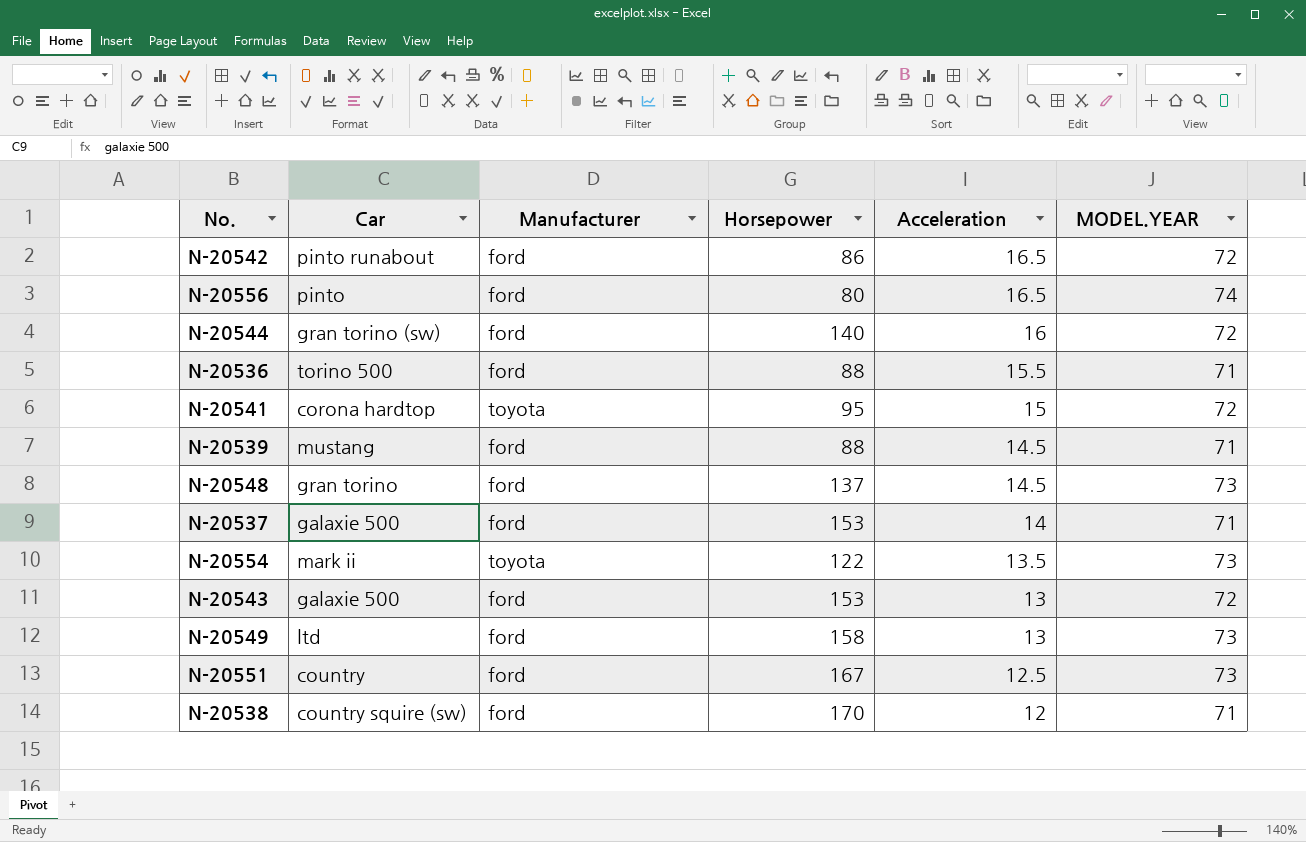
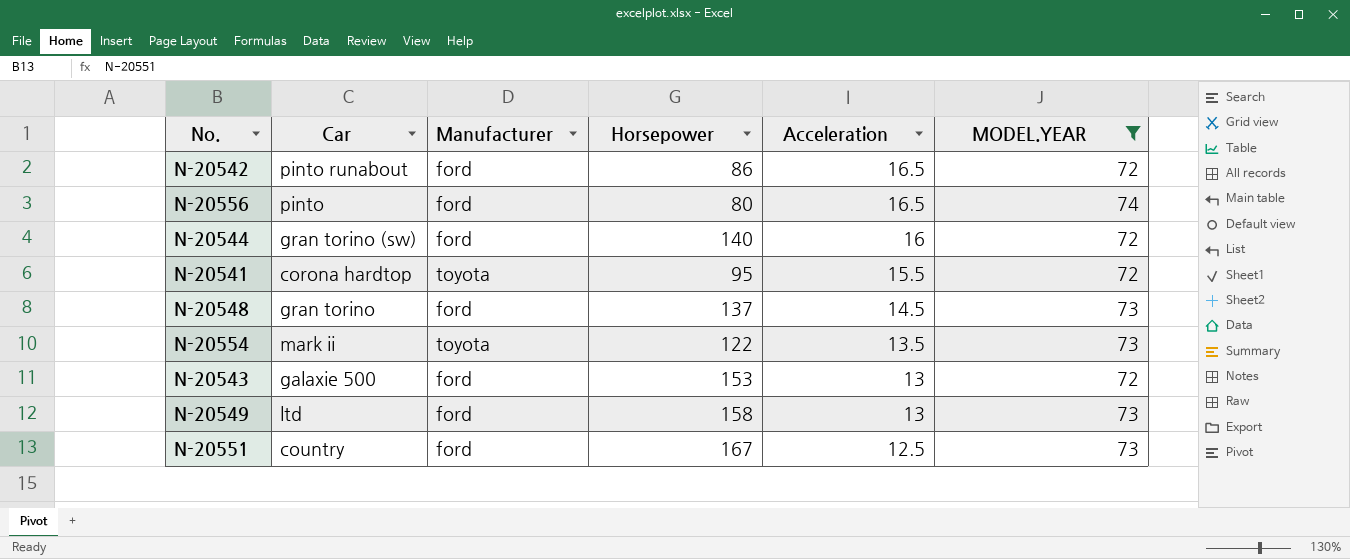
filter: none -> MODEL.YEAR != 71
N-20541 | Acceleration: 15 -> 15.5

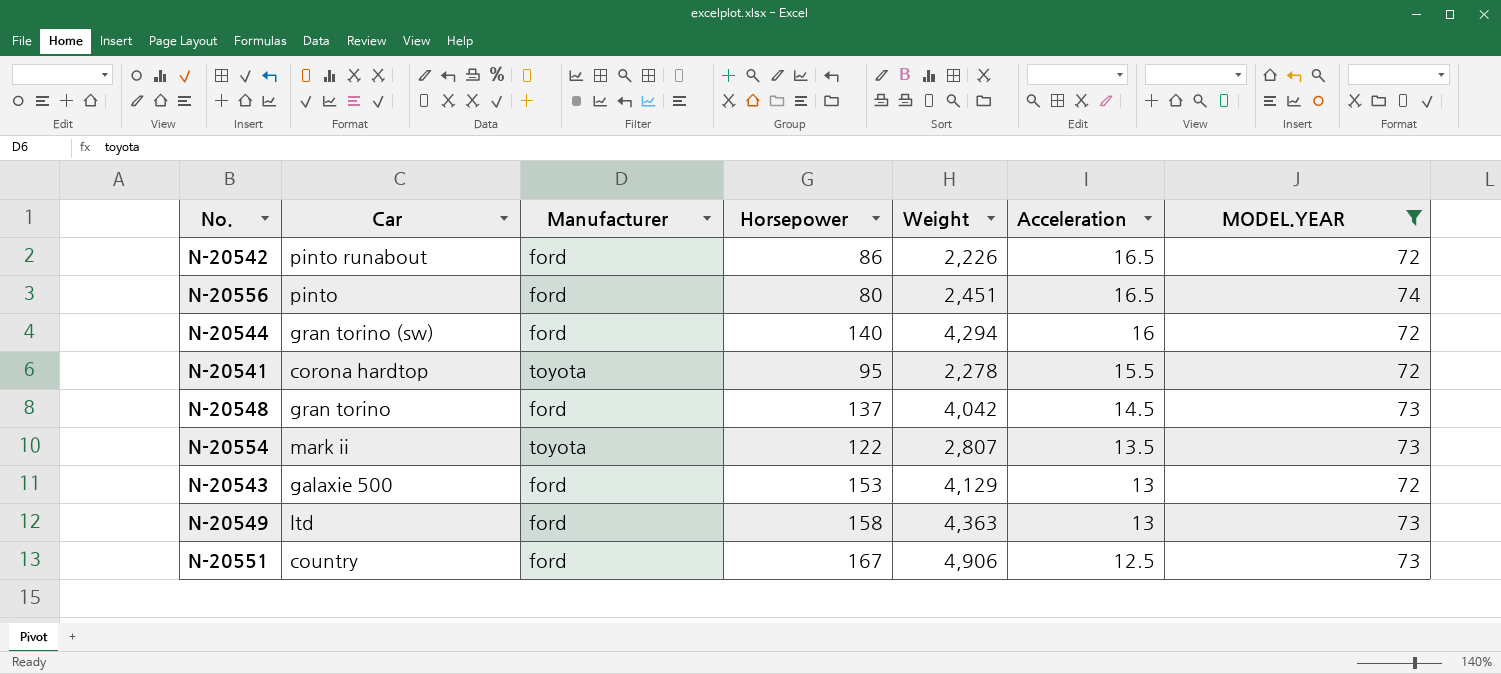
column Weight | position: none -> 5

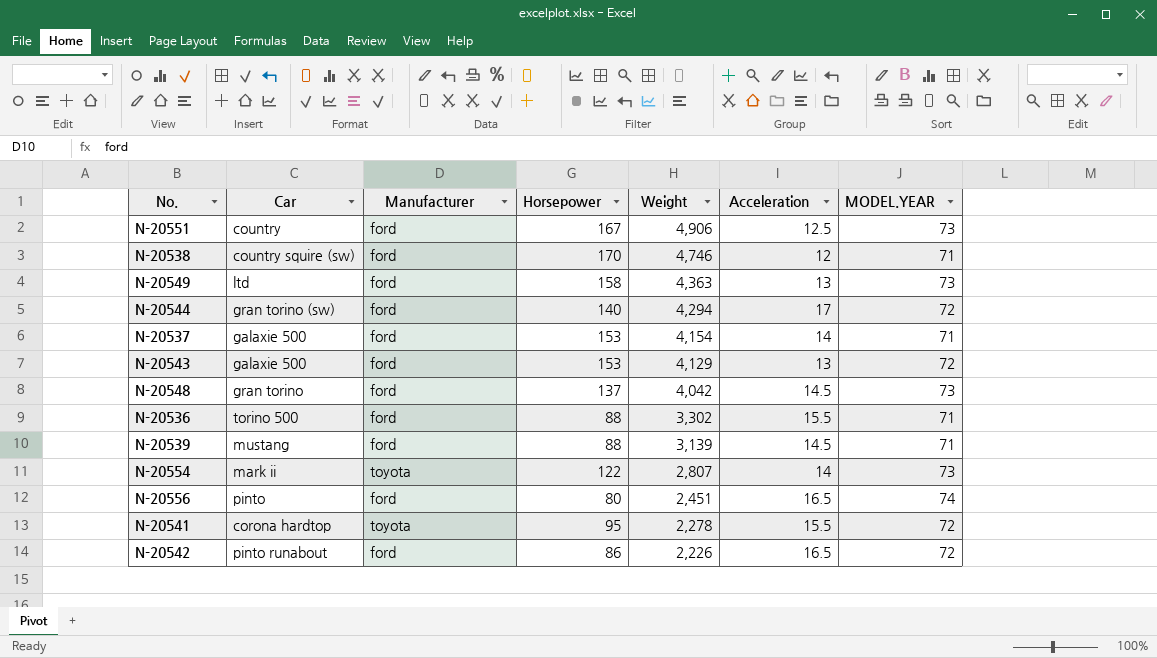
filter: MODEL.YEAR != 71 -> none
row order: Acceleration descending -> Weight descending
N-20544 | Acceleration: 16 -> 17
N-20554 | Acceleration: 13.5 -> 14

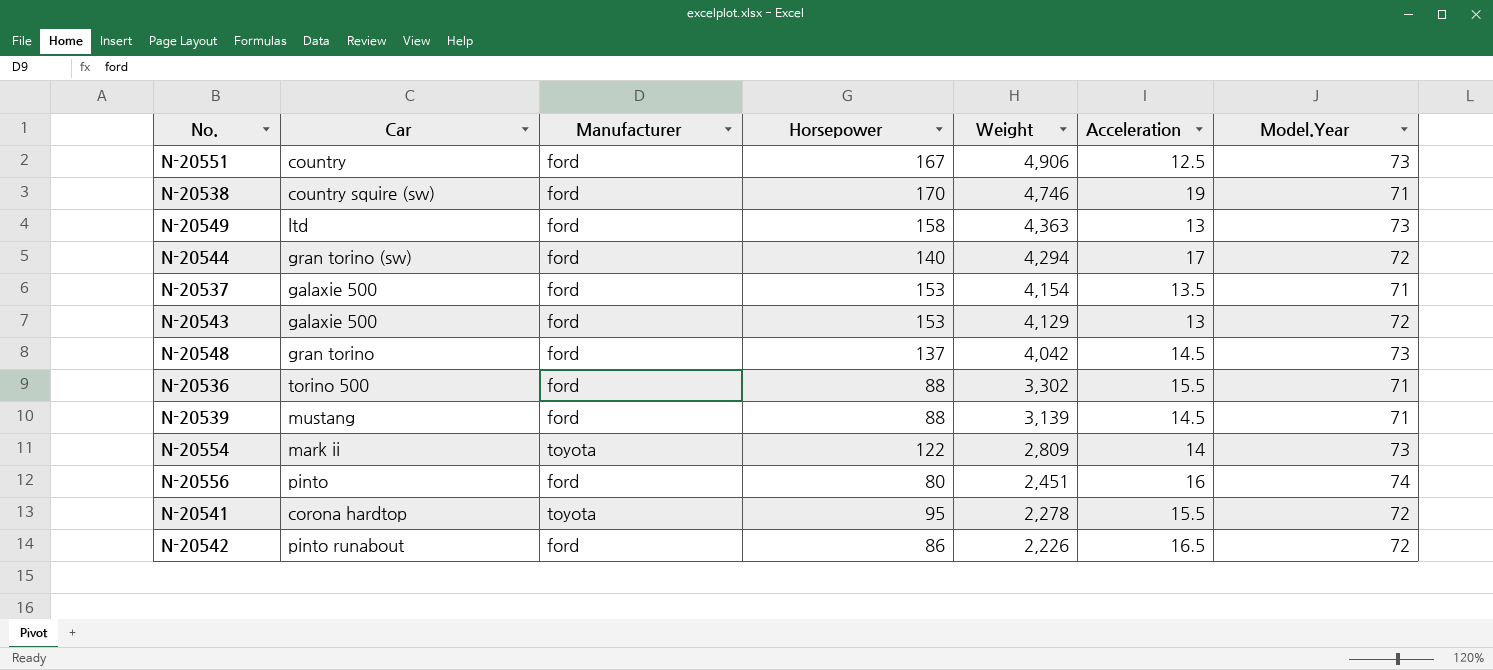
column name: MODEL.YEAR -> Model.Year
N-20538 | Acceleration: 12 -> 19
N-20537 | Acceleration: 14 -> 13.5
N-20554 | Weight: 2,807 -> 2,809
N-20556 | Acceleration: 16.5 -> 16

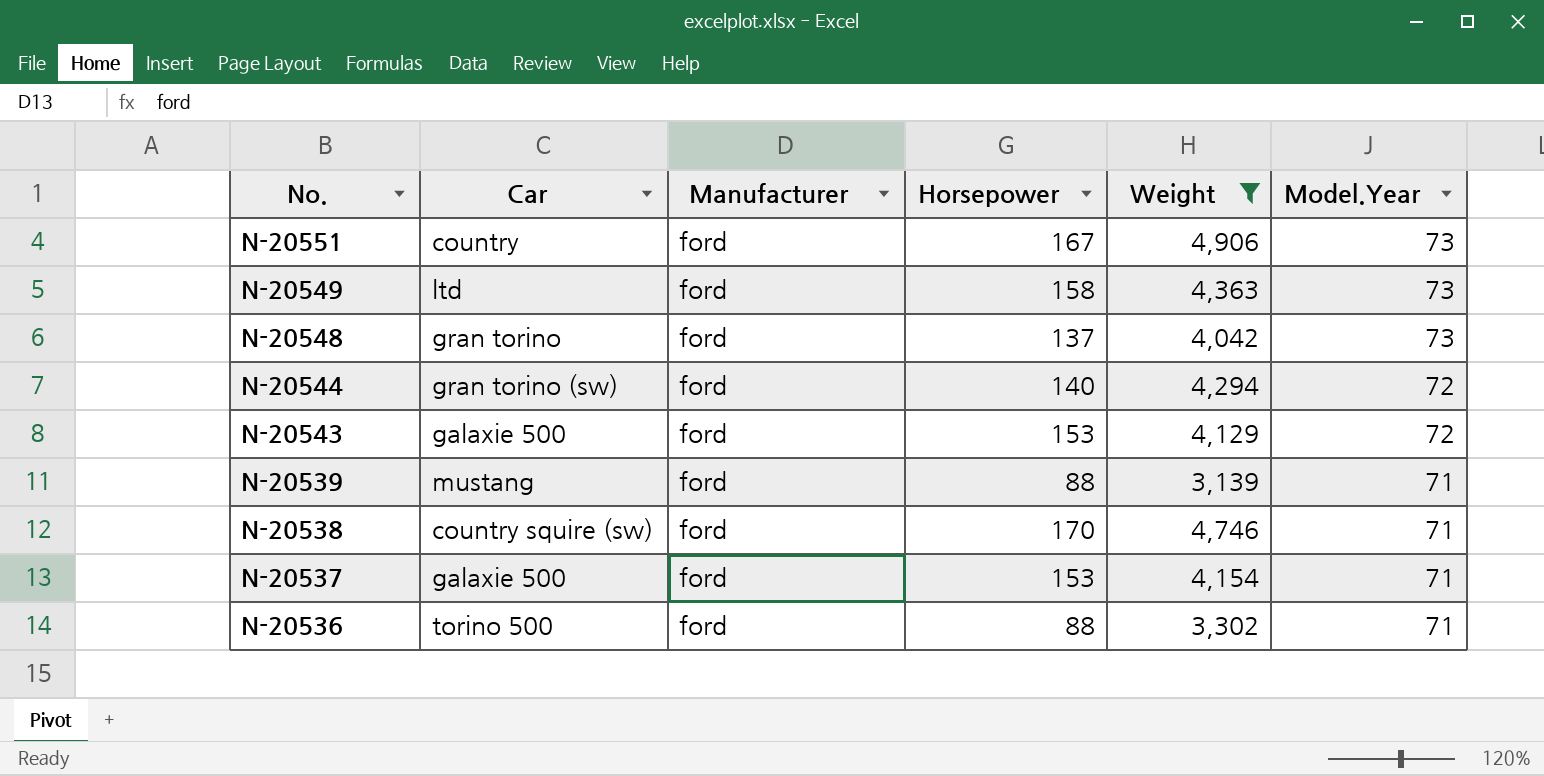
filter: none -> Weight >= 3,139
row order: Weight descending -> No. descending
column Acceleration | position: 6 -> none

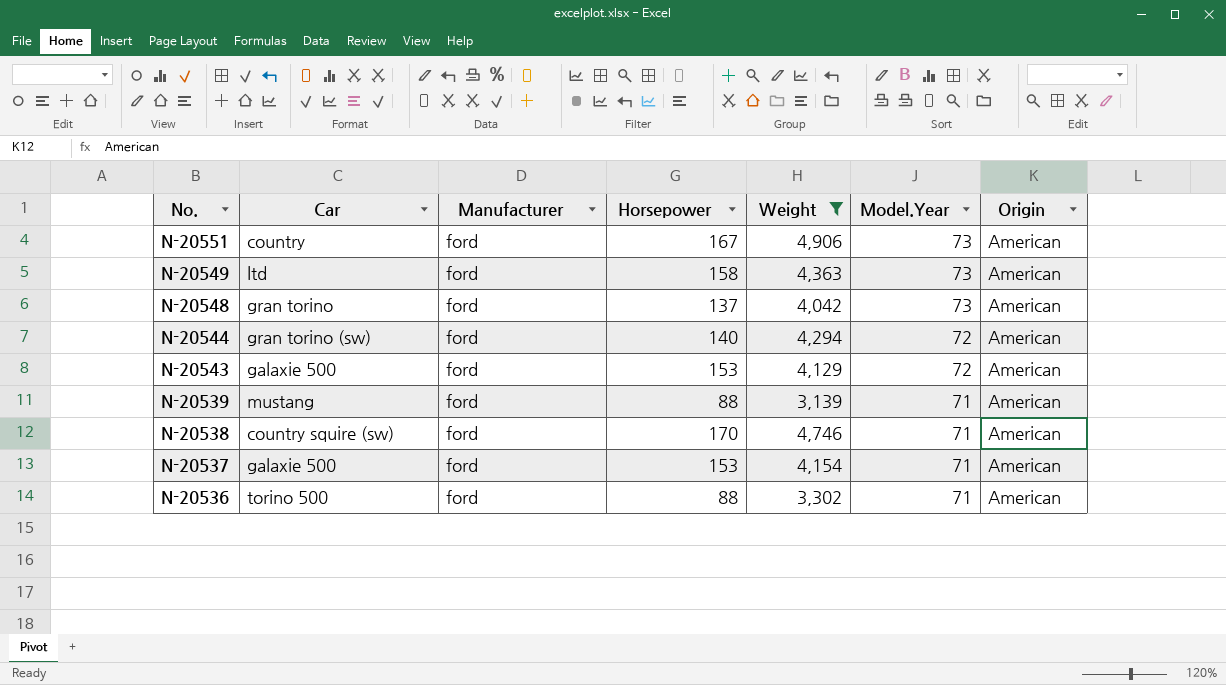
column Origin | position: none -> 7

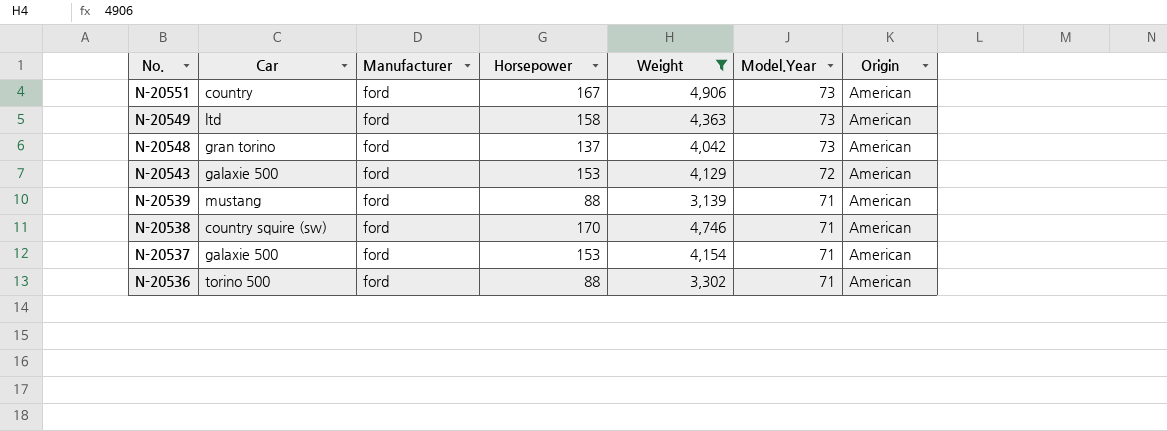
row N-20544: gran torino (sw) | ford | 140 | 4,294 | 72 | American -> none

